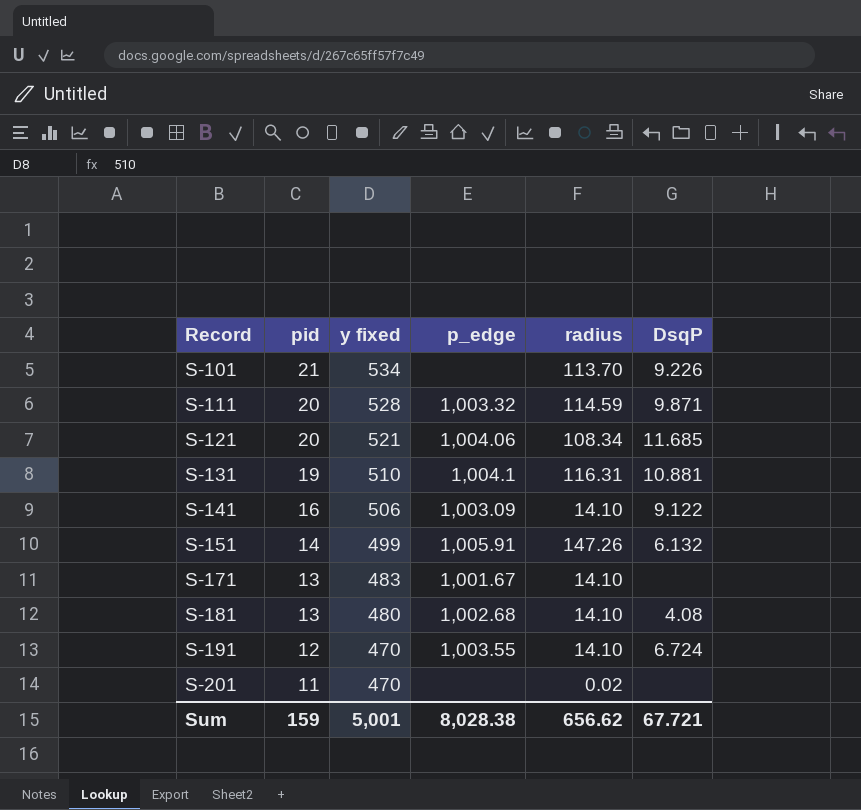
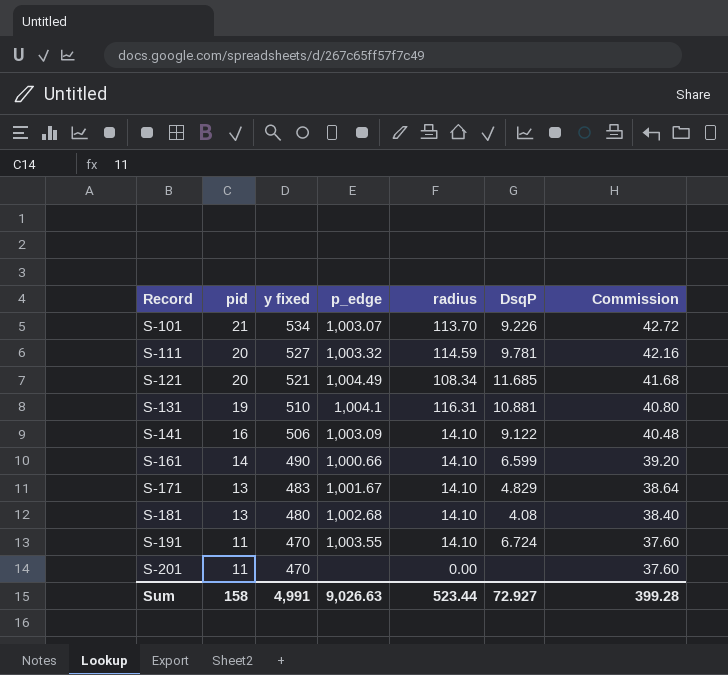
column Commission | formula: none -> [y fixed] * 0.08
row S-151: 14 | 499 | 1,005.91 | 147.26 | 6.132 -> none
S-101 | p_edge: none -> 1,003.07
S-111 | y fixed: 528 -> 527
S-111 | DsqP: 9.871 -> 9.781
S-121 | p_edge: 1,004.06 -> 1,004.49
row S-161: none -> 14 | 490 | 1,000.66 | 14.10 | 6.599 | 39.20
S-171 | DsqP: none -> 4.829
S-191 | pid: 12 -> 11
S-201 | radius: 0.02 -> 0.00
Sum | pid: 159 -> 158
Sum | y fixed: 5,001 -> 4,991
Sum | p_edge: 8,028.38 -> 9,026.63
Sum | radius: 656.62 -> 523.44
Sum | DsqP: 67.721 -> 72.927

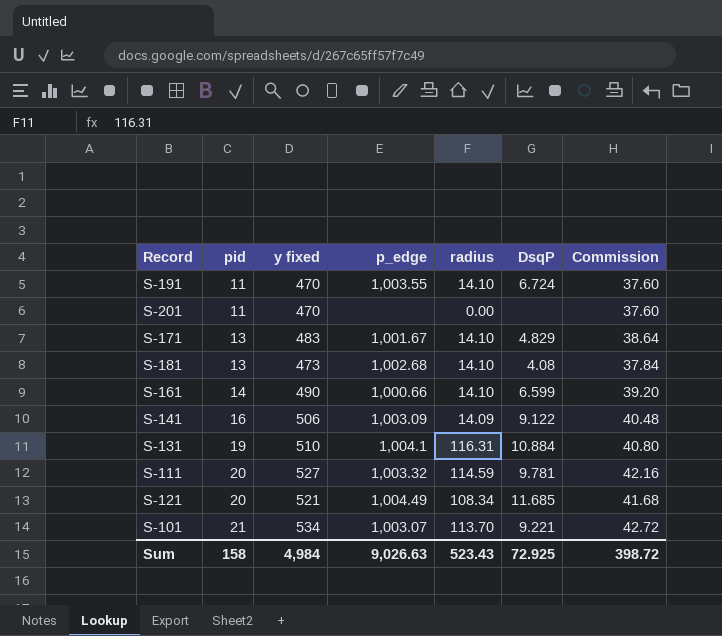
row order: Record ascending -> pid ascending
S-181 | y fixed: 480 -> 473
S-181 | Commission: 38.40 -> 37.84
S-141 | radius: 14.10 -> 14.09
S-131 | DsqP: 10.881 -> 10.884
S-101 | DsqP: 9.226 -> 9.221
Sum | y fixed: 4,991 -> 4,984
Sum | radius: 523.44 -> 523.43
Sum | DsqP: 72.927 -> 72.925
Sum | Commission: 399.28 -> 398.72

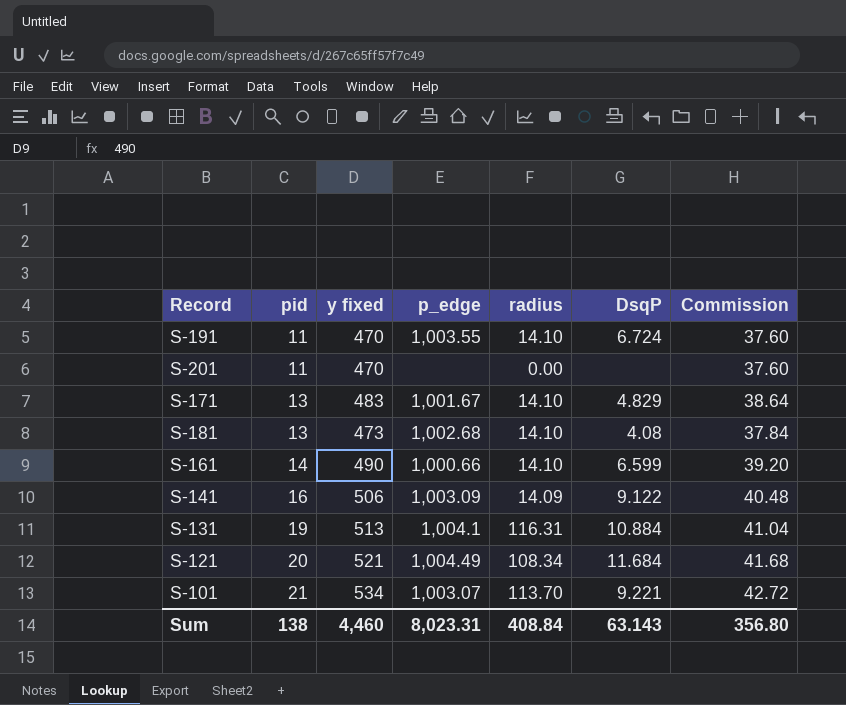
row S-111: 20 | 527 | 1,003.32 | 114.59 | 9.781 | 42.16 -> none
S-131 | y fixed: 510 -> 513
S-131 | Commission: 40.80 -> 41.04
S-121 | DsqP: 11.685 -> 11.684
Sum | pid: 158 -> 138
Sum | y fixed: 4,984 -> 4,460
Sum | p_edge: 9,026.63 -> 8,023.31
Sum | radius: 523.43 -> 408.84
Sum | DsqP: 72.925 -> 63.143
Sum | Commission: 398.72 -> 356.80

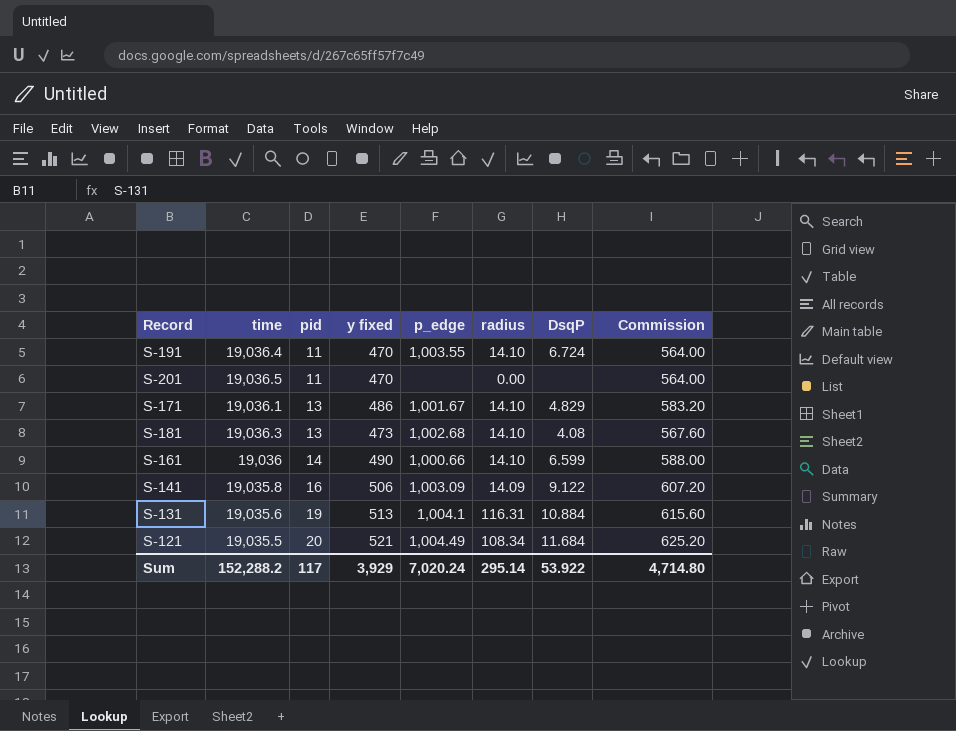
column time | position: none -> 2
column Commission | formula: [y fixed] * 0.08 -> [y fixed] * 1.2
row S-101: 21 | 534 | 1,003.07 | 113.70 | 9.221 | 42.72 -> none
S-171 | y fixed: 483 -> 486
Sum | pid: 138 -> 117
Sum | y fixed: 4,460 -> 3,929
Sum | p_edge: 8,023.31 -> 7,020.24
Sum | radius: 408.84 -> 295.14
Sum | DsqP: 63.143 -> 53.922
Sum | Commission: 356.80 -> 4,714.80

